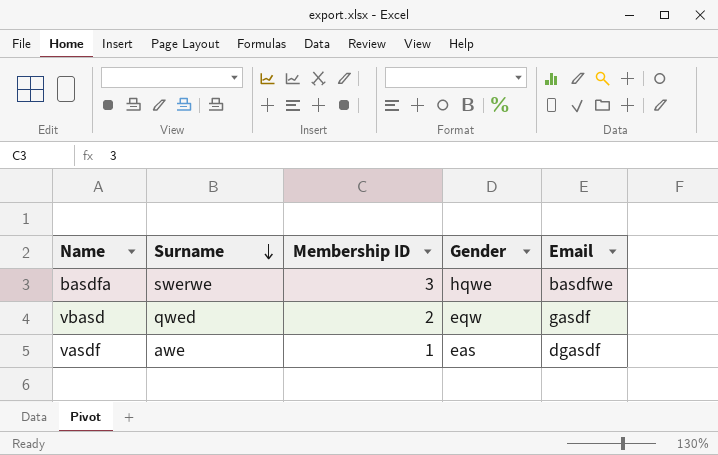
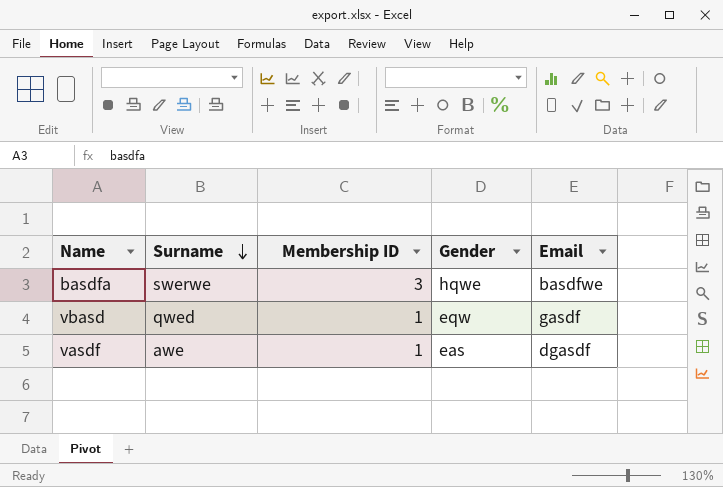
vbasd | Membership ID: 2 -> 1

